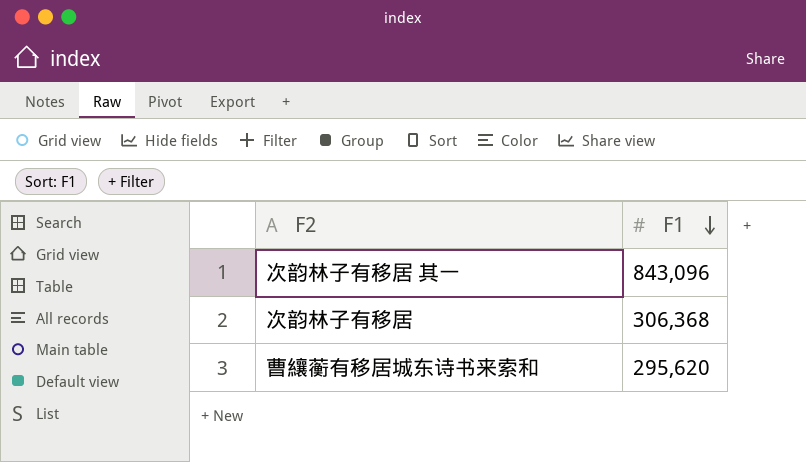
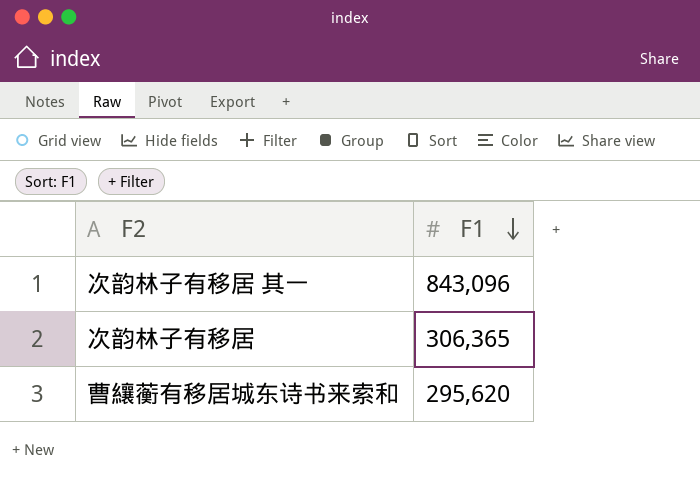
次韵林子有移居 | F1: 306,368 -> 306,365

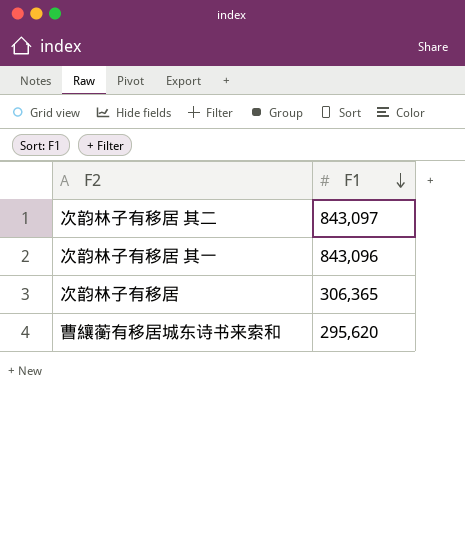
row 次韵林子有移居 其二: none -> 843,097

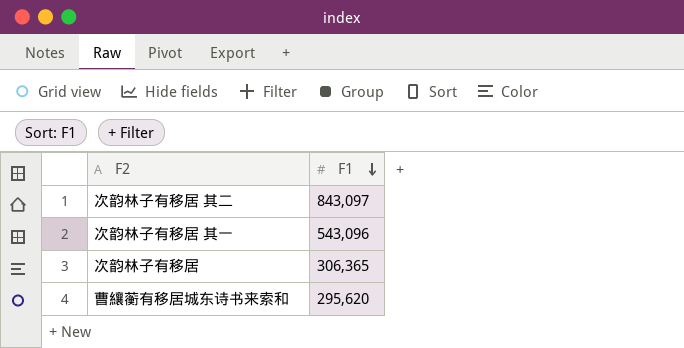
次韵林子有移居 其一 | F1: 843,096 -> 543,096

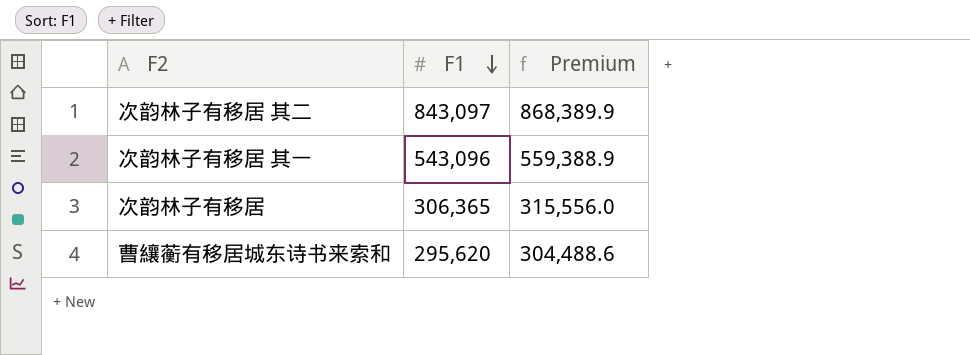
column Premium | formula: none -> [F1] * 1.03

